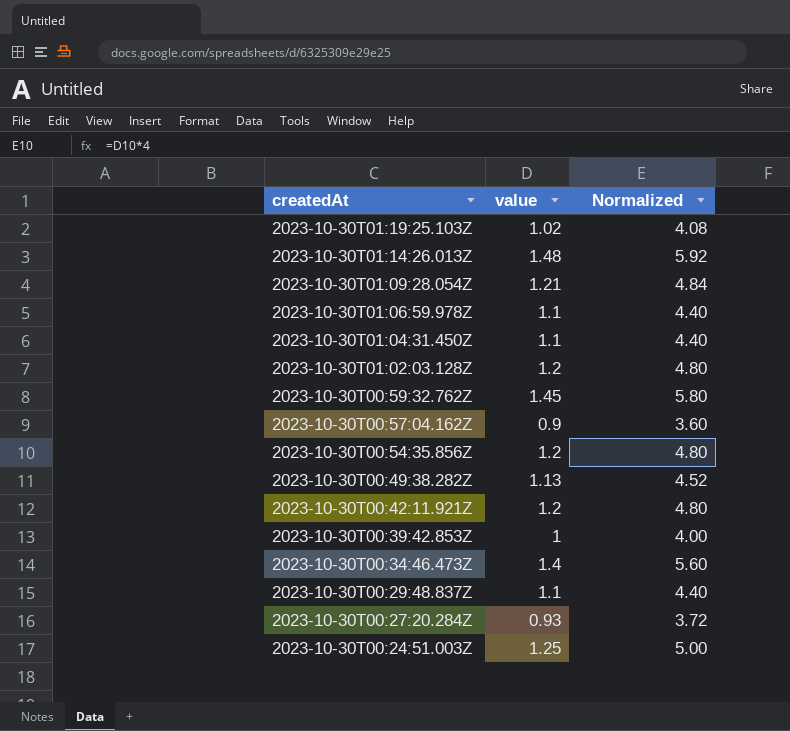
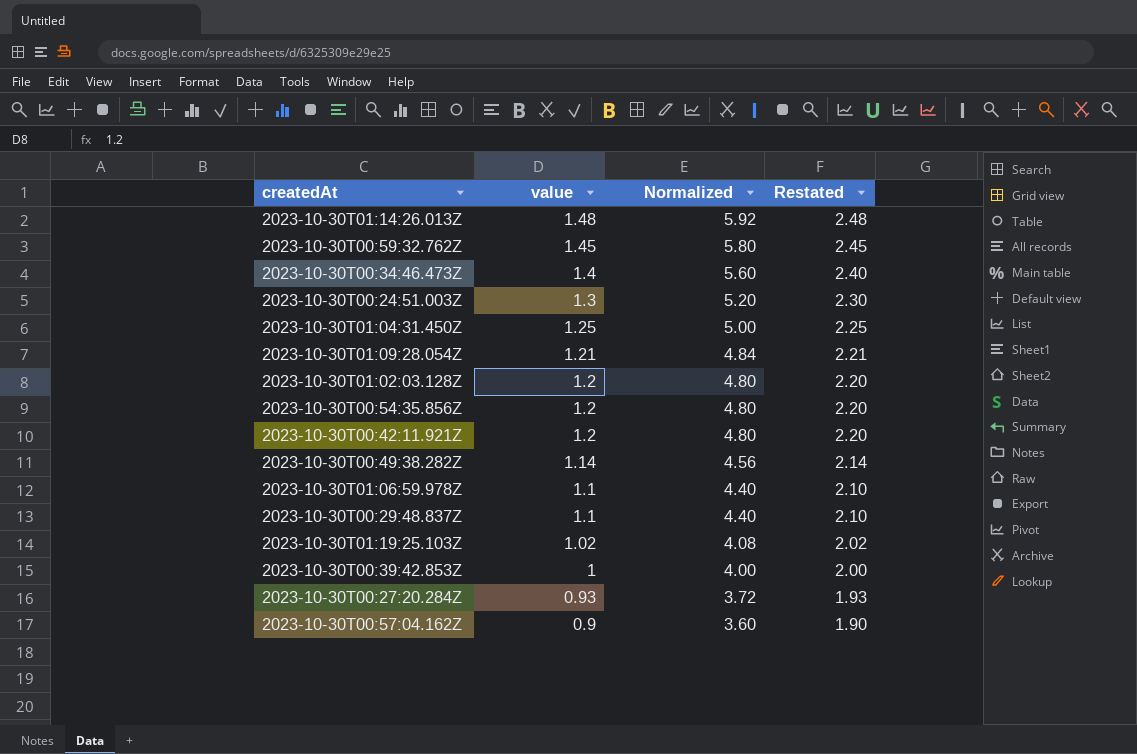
row order: createdAt descending -> value descending
column Restated | formula: none -> [value] + 1
2023-10-30T00:24:51.003Z | value: 1.25 -> 1.3
2023-10-30T00:24:51.003Z | Normalized: 5.00 -> 5.20
2023-10-30T01:04:31.450Z | value: 1.1 -> 1.25
2023-10-30T01:04:31.450Z | Normalized: 4.40 -> 5.00
2023-10-30T00:49:38.282Z | value: 1.13 -> 1.14
2023-10-30T00:49:38.282Z | Normalized: 4.52 -> 4.56

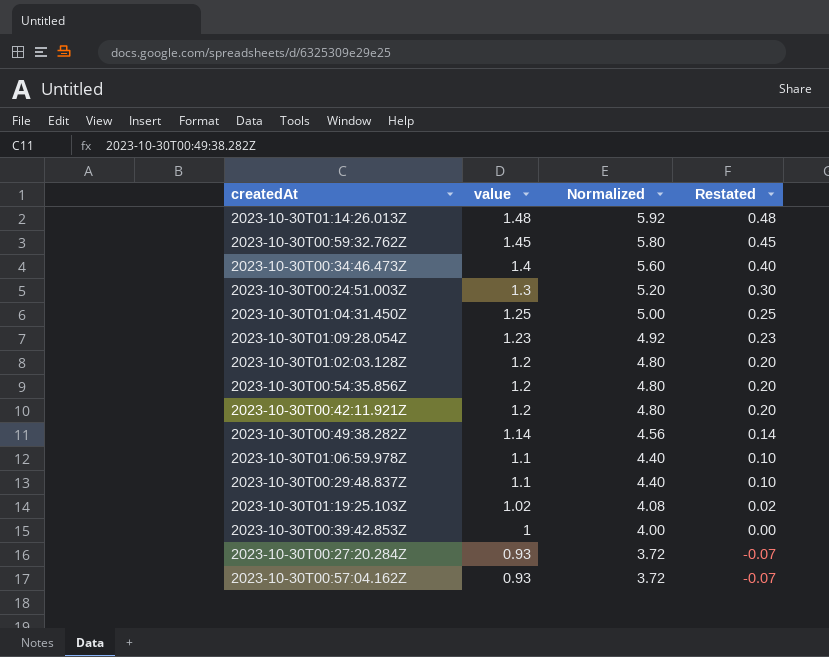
column Restated | formula: [value] + 1 -> [value] - 1
2023-10-30T01:09:28.054Z | value: 1.21 -> 1.23
2023-10-30T01:09:28.054Z | Normalized: 4.84 -> 4.92
2023-10-30T00:57:04.162Z | value: 0.9 -> 0.93
2023-10-30T00:57:04.162Z | Normalized: 3.60 -> 3.72

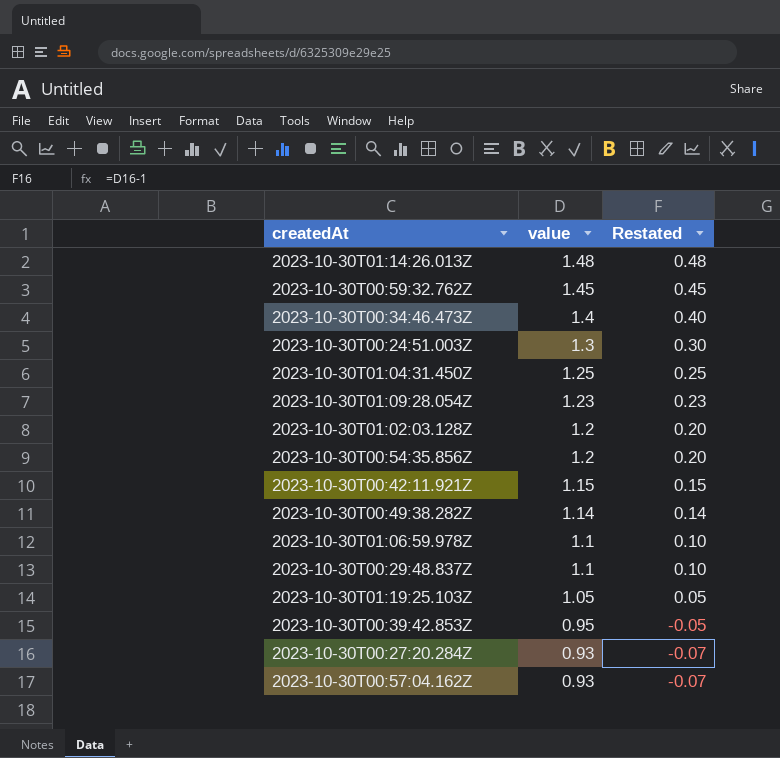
column Normalized | formula: [value] * 4 -> none
2023-10-30T00:42:11.921Z | value: 1.2 -> 1.15
2023-10-30T00:42:11.921Z | Restated: 0.20 -> 0.15
2023-10-30T01:19:25.103Z | value: 1.02 -> 1.05
2023-10-30T01:19:25.103Z | Restated: 0.02 -> 0.05
2023-10-30T00:39:42.853Z | value: 1 -> 0.95
2023-10-30T00:39:42.853Z | Restated: 0.00 -> -0.05

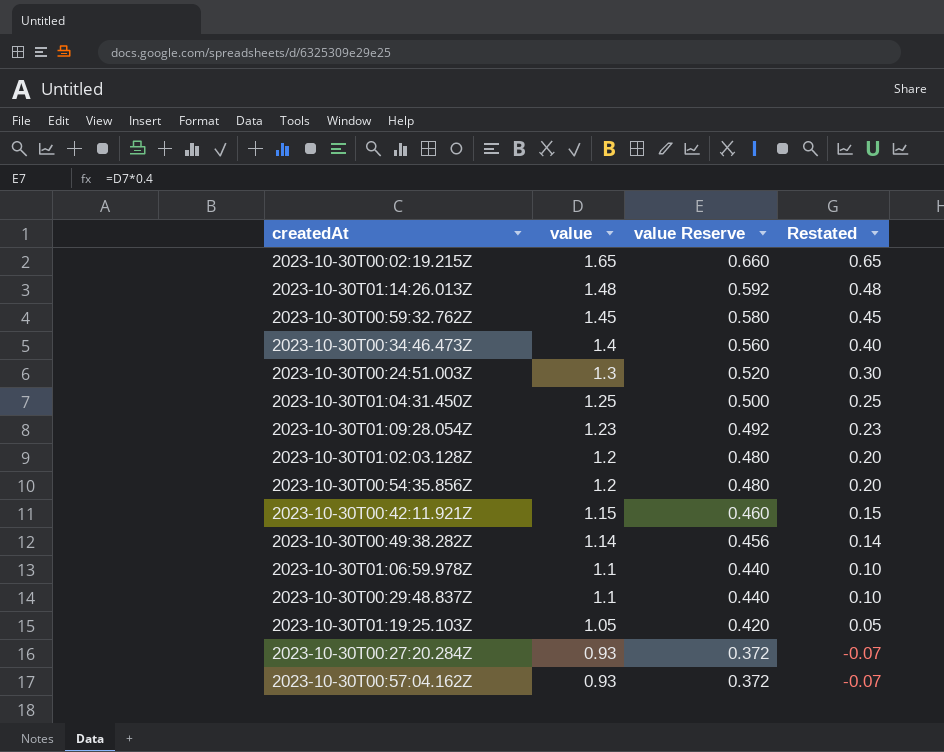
column value Reserve | formula: none -> [value] * 0.4
row 2023-10-30T00:39:42.853Z: 0.95 | -0.05 -> none
row 2023-10-30T00:02:19.215Z: none -> 1.65 | 0.660 | 0.65

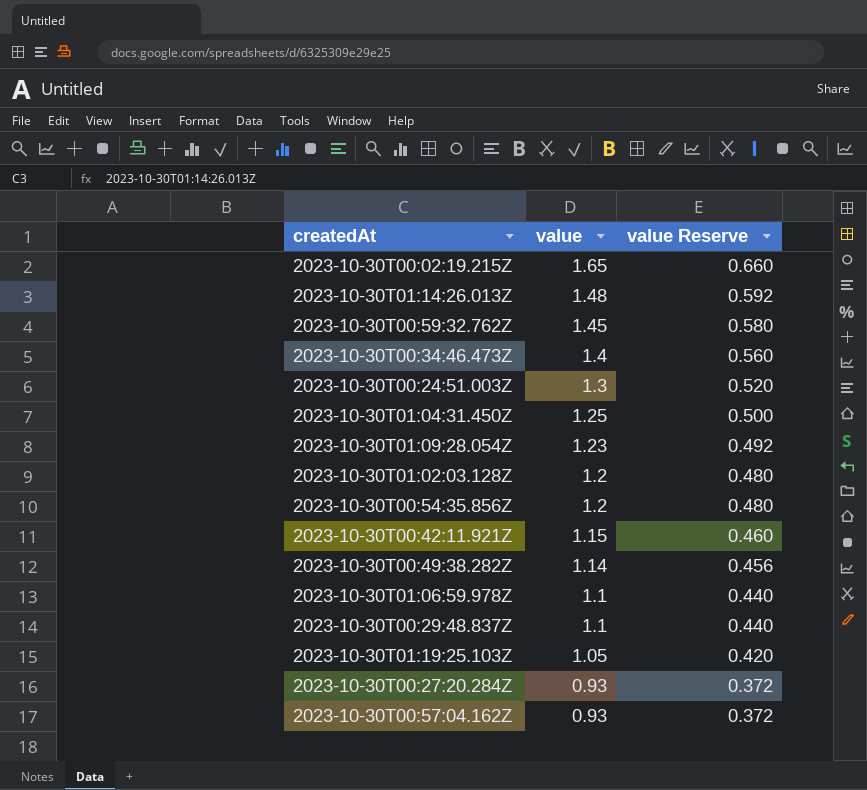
column Restated | formula: [value] - 1 -> none

